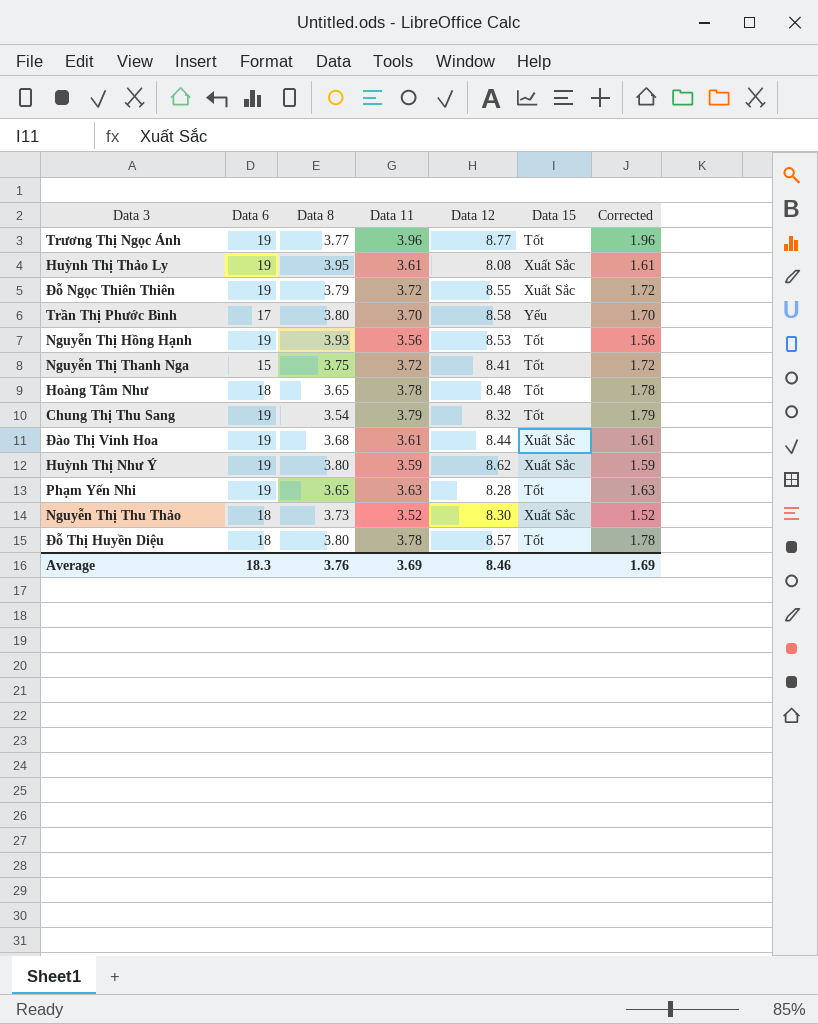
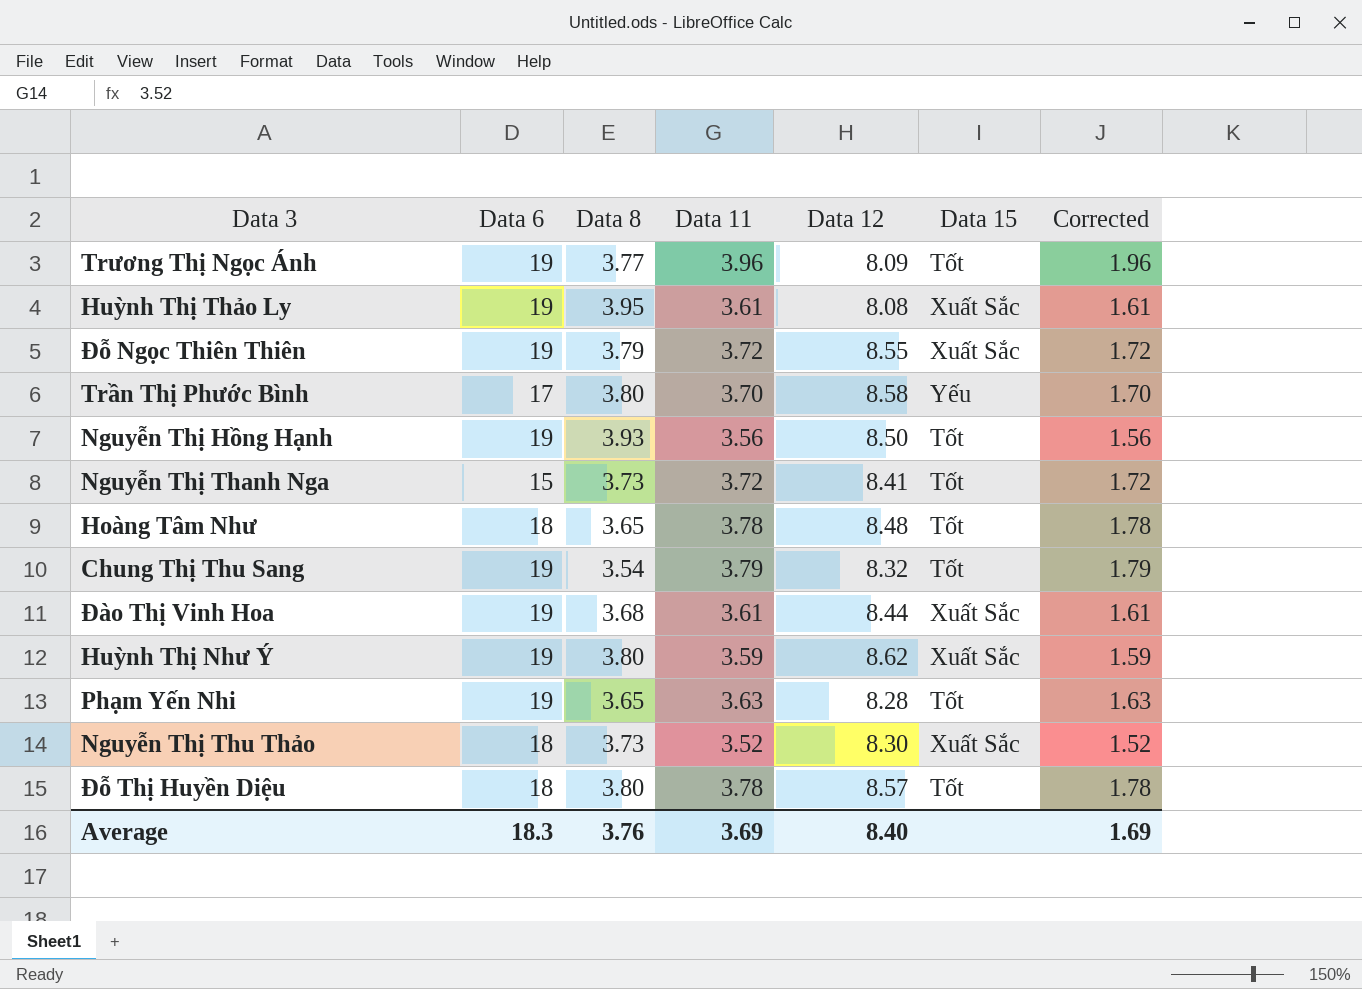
Trương Thị Ngọc Ánh | Data 12: 8.77 -> 8.09
Nguyễn Thị Hồng Hạnh | Data 12: 8.53 -> 8.50
Nguyễn Thị Thanh Nga | Data 8: 3.75 -> 3.73
Average | Data 12: 8.46 -> 8.40

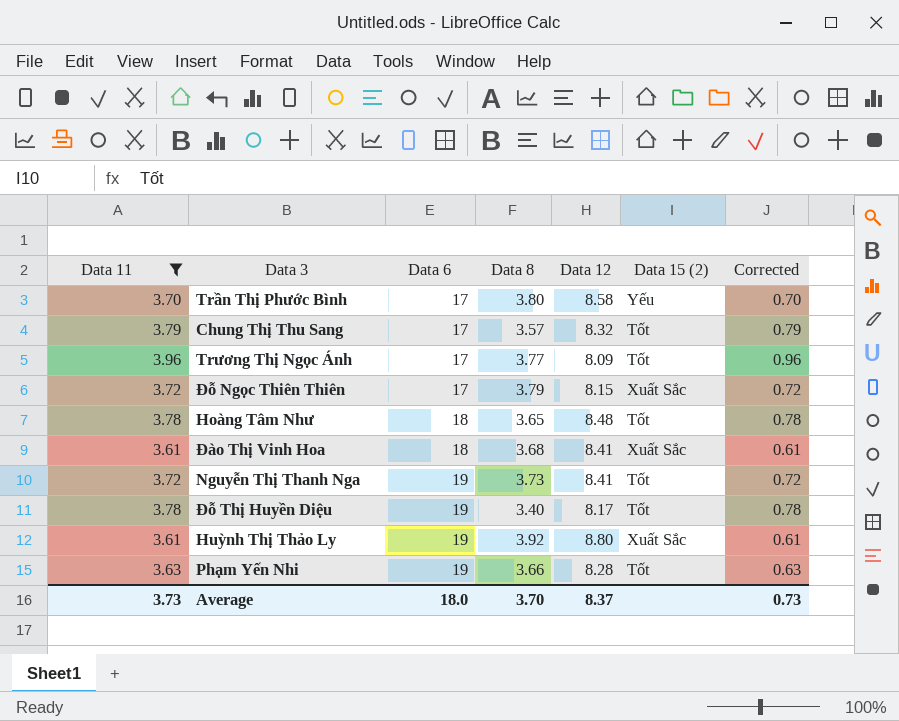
filter: none -> Data 11 >= 3.61
row order: none -> Data 6 ascending
column Data 11 | position: 4 -> 1
column name: Data 15 -> Data 15 (2)
column Corrected | formula: [Data 11] - 2 -> [Data 11] - 3
Chung Thị Thu Sang | Data 6: 19 -> 17
Chung Thị Thu Sang | Data 8: 3.54 -> 3.57
Trương Thị Ngọc Ánh | Data 6: 19 -> 17
Đỗ Ngọc Thiên Thiên | Data 6: 19 -> 17
Đỗ Ngọc Thiên Thiên | Data 12: 8.55 -> 8.15
Đào Thị Vinh Hoa | Data 6: 19 -> 18
Đào Thị Vinh Hoa | Data 12: 8.44 -> 8.41
Nguyễn Thị Thanh Nga | Data 6: 15 -> 19
Đỗ Thị Huyền Diệu | Data 6: 18 -> 19
Đỗ Thị Huyền Diệu | Data 8: 3.80 -> 3.40
Đỗ Thị Huyền Diệu | Data 12: 8.57 -> 8.17
Huỳnh Thị Thảo Ly | Data 8: 3.95 -> 3.92
Huỳnh Thị Thảo Ly | Data 12: 8.08 -> 8.80
Phạm Yến Nhi | Data 8: 3.65 -> 3.66
Average | Data 11: 3.69 -> 3.73
Average | Data 6: 18.3 -> 18.0
Average | Data 8: 3.76 -> 3.70
Average | Data 12: 8.40 -> 8.37
Average | Corrected: 1.69 -> 0.73

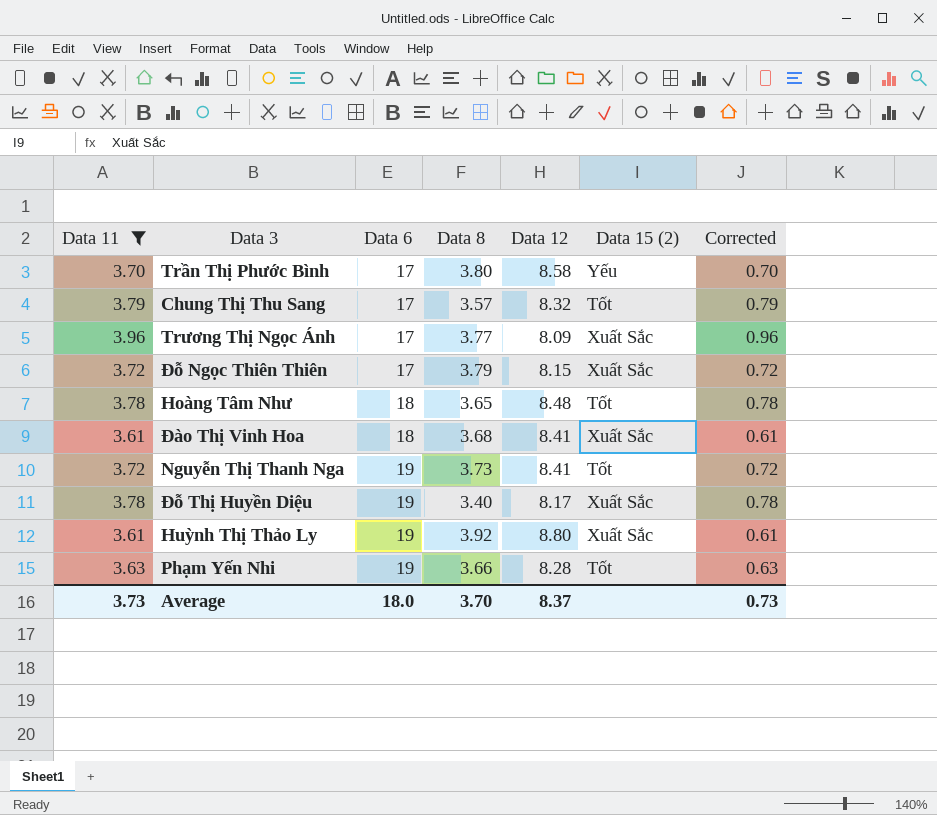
Trương Thị Ngọc Ánh | Data 15 (2): Tốt -> Xuất Sắc
Đỗ Thị Huyền Diệu | Data 15 (2): Tốt -> Xuất Sắc

